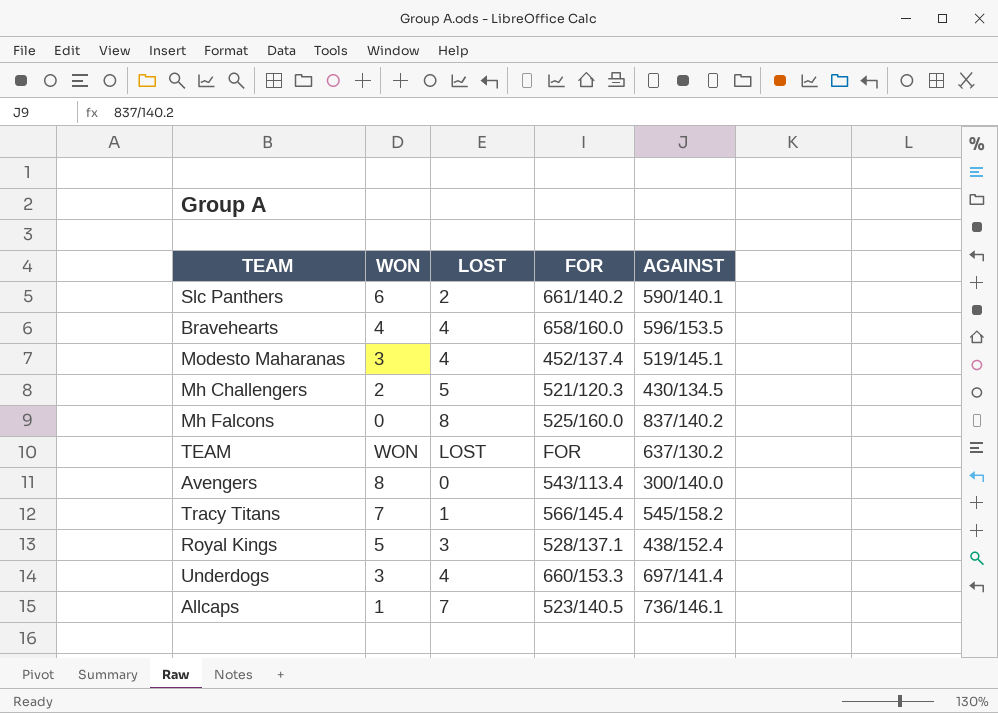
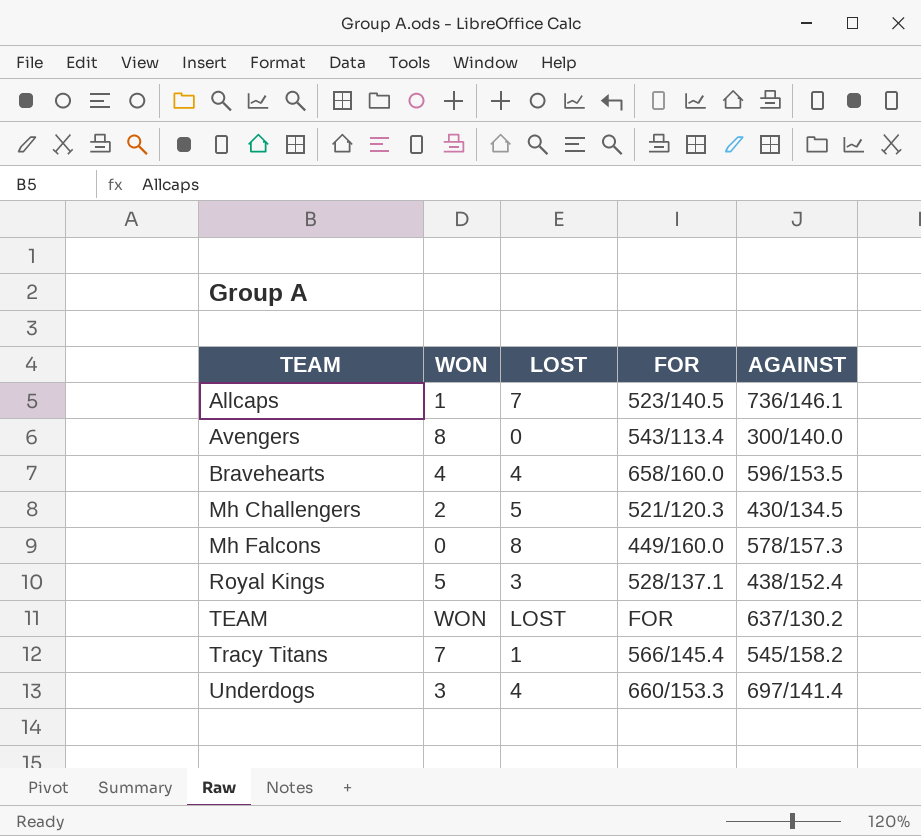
row order: none -> TEAM ascending
row Slc Panthers: 6 | 2 | 661/140.2 | 590/140.1 -> none
row Modesto Maharanas: 3 | 4 | 452/137.4 | 519/145.1 -> none
Mh Falcons | FOR: 525/160.0 -> 449/160.0
Mh Falcons | AGAINST: 837/140.2 -> 578/157.3

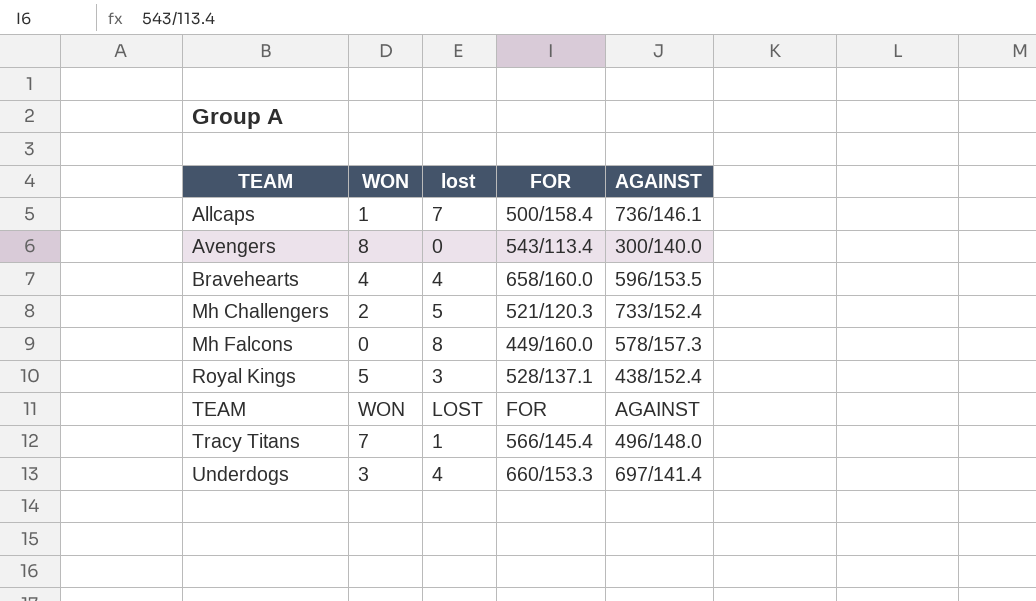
column name: LOST -> lost
Allcaps | FOR: 523/140.5 -> 500/158.4
Mh Challengers | AGAINST: 430/134.5 -> 733/152.4
TEAM | AGAINST: 637/130.2 -> AGAINST
Tracy Titans | AGAINST: 545/158.2 -> 496/148.0

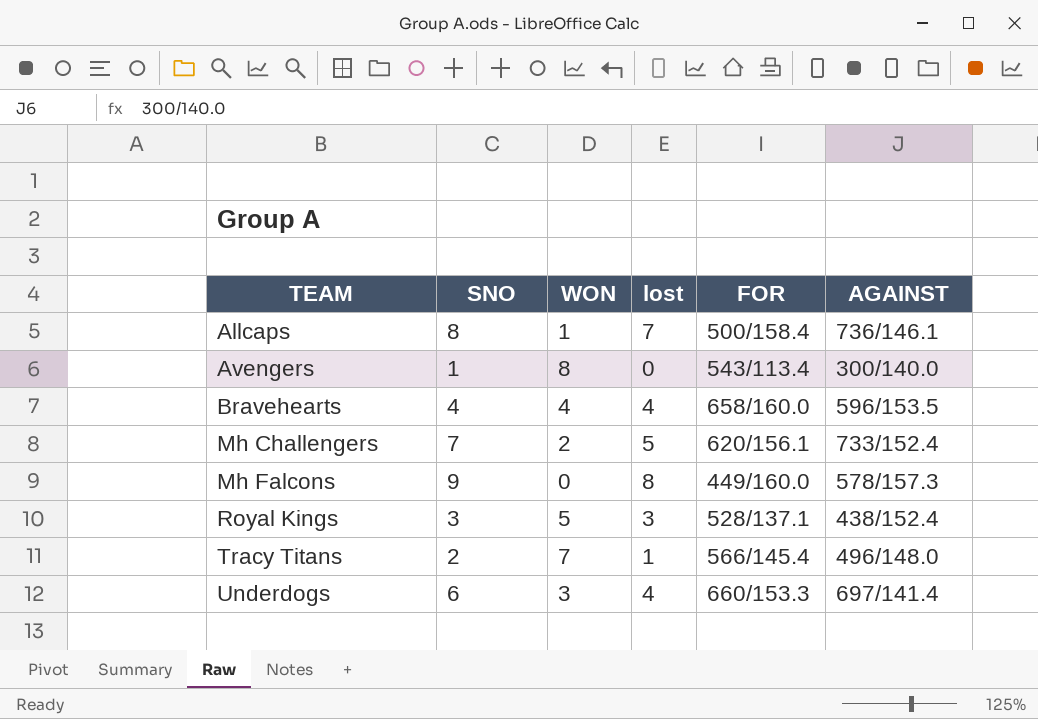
column SNO | position: none -> 2
row TEAM: WON | LOST | FOR | AGAINST -> none
Mh Challengers | FOR: 521/120.3 -> 620/156.1

